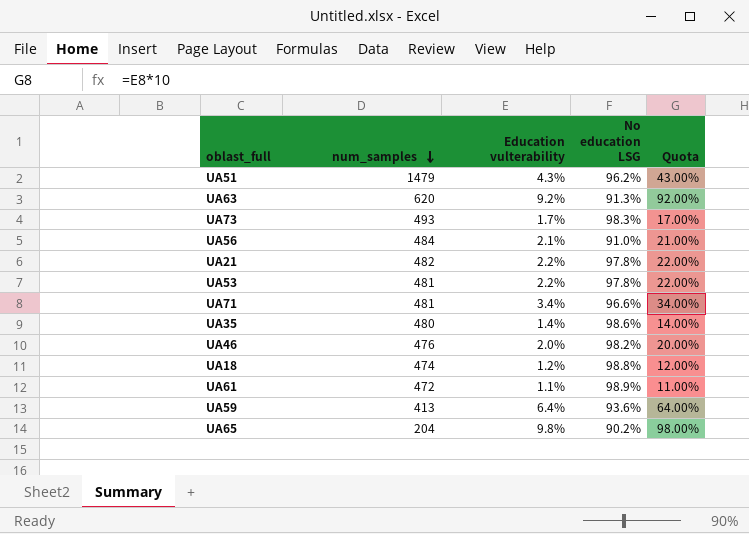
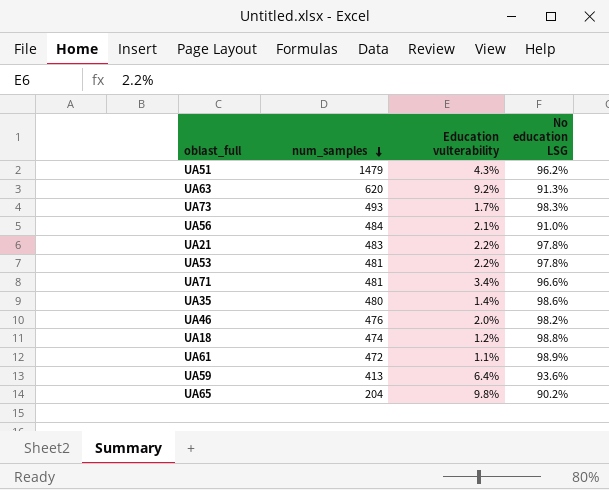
column Quota | formula: [Education vulterability] * 10 -> none
UA21 | num_samples: 482 -> 483

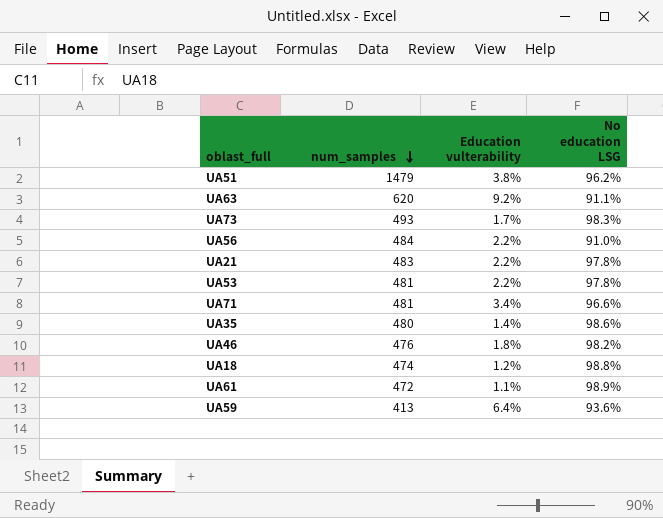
row UA65: 204 | 9.8% | 90.2% -> none
UA51 | Education vulterability: 4.3% -> 3.8%
UA63 | No education LSG: 91.3% -> 91.1%
UA56 | Education vulterability: 2.1% -> 2.2%
UA46 | Education vulterability: 2.0% -> 1.8%

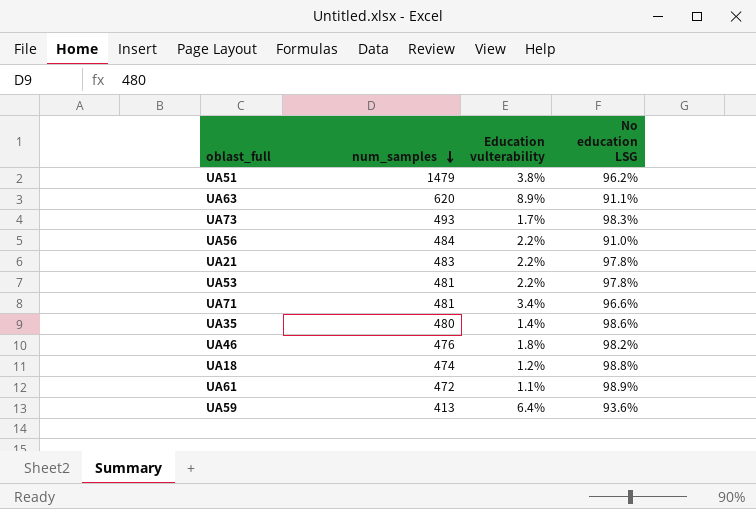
UA63 | Education vulterability: 9.2% -> 8.9%

